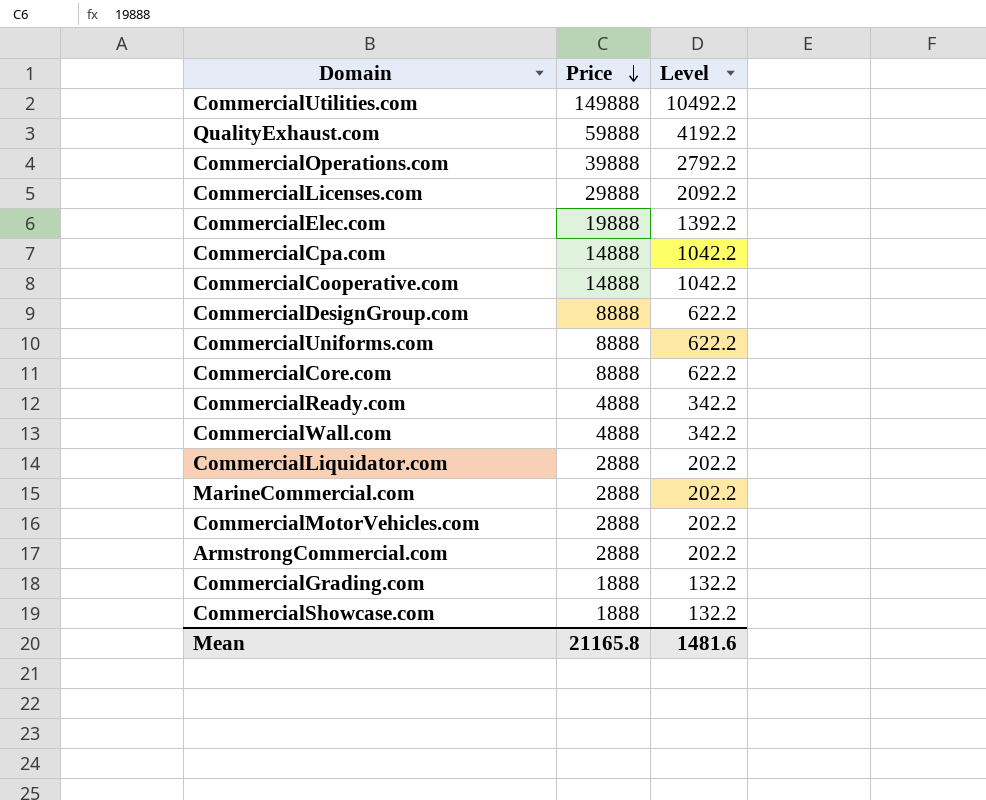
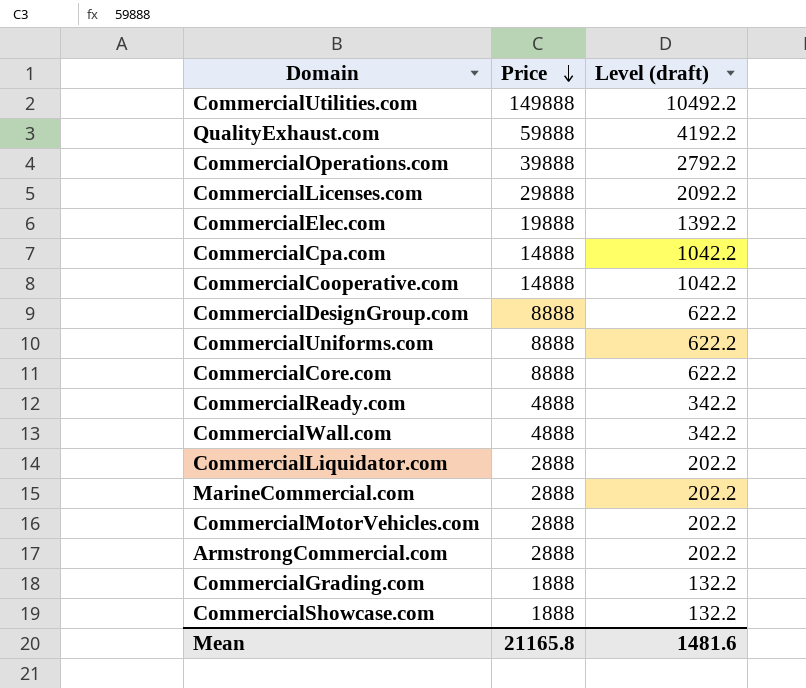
column name: Level -> Level (draft)

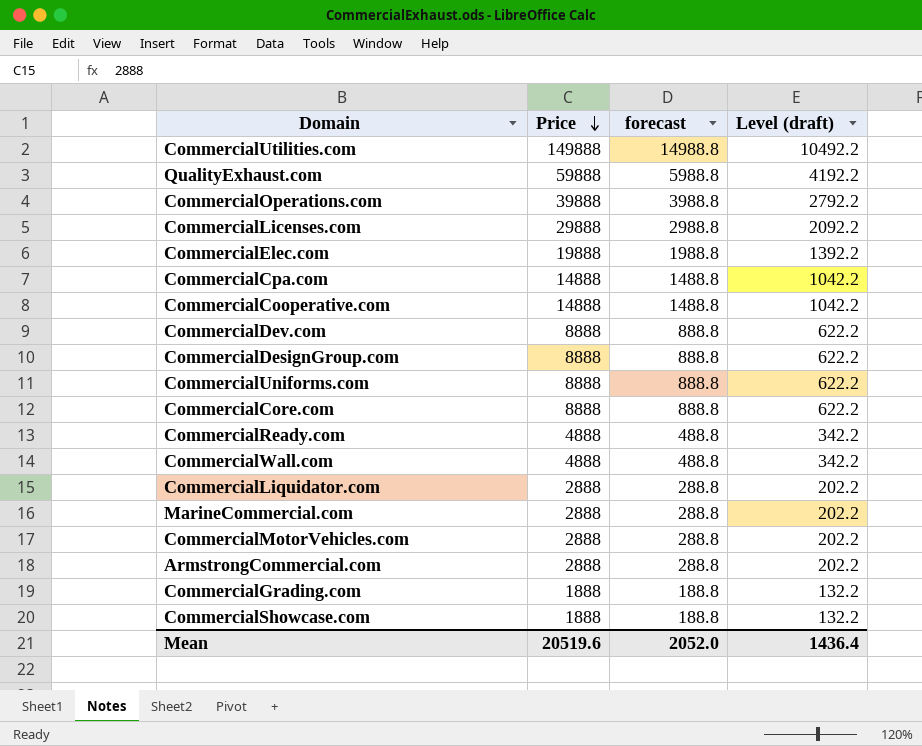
column forecast | formula: none -> [Price] * 0.1
row CommercialDev.com: none -> 8888 | 888.8 | 622.2
Mean | Price: 21165.8 -> 20519.6
Mean | Level (draft): 1481.6 -> 1436.4

